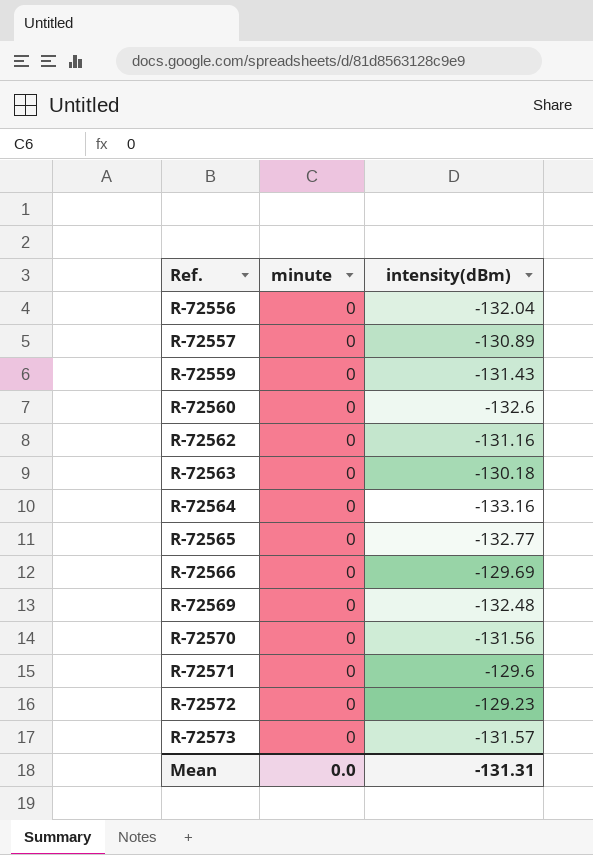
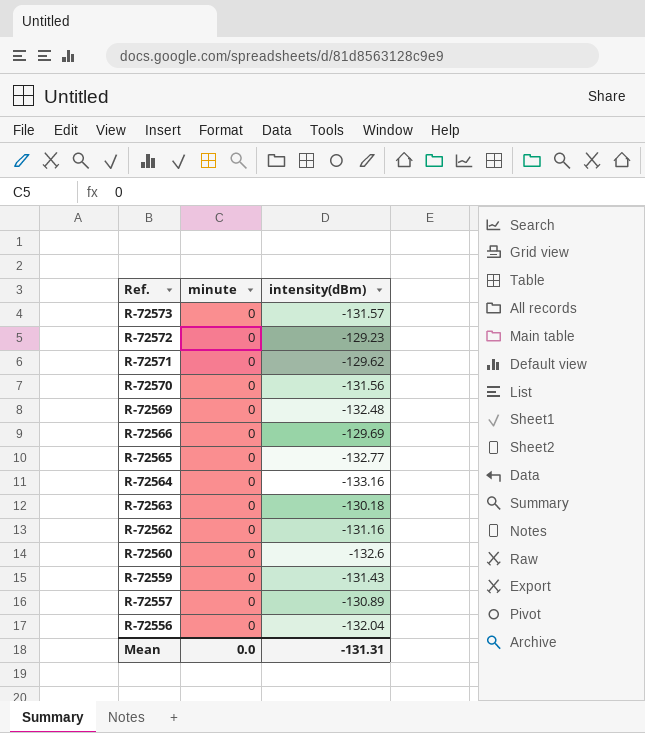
row order: Ref. ascending -> Ref. descending
R-72571 | intensity(dBm): -129.6 -> -129.62

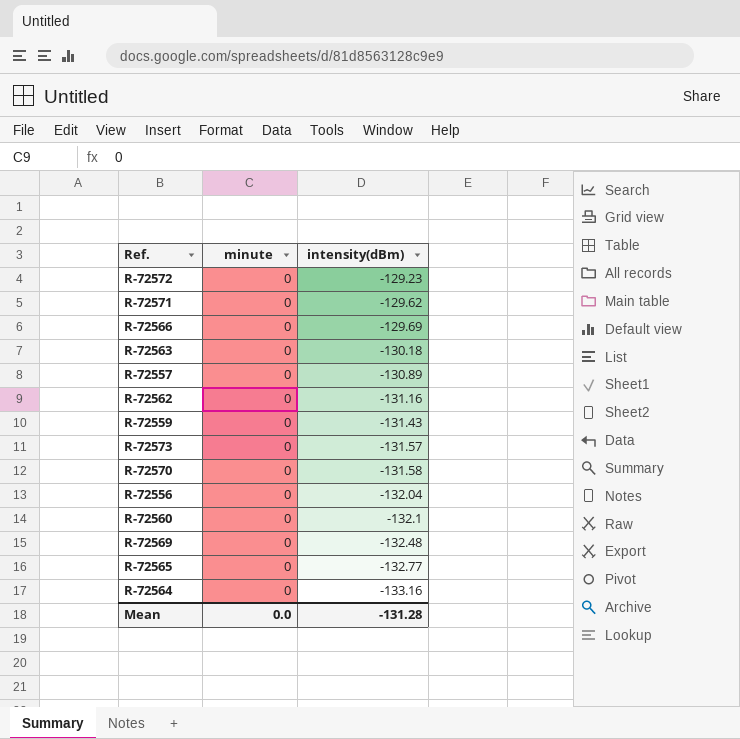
row order: Ref. descending -> intensity(dBm) descending
R-72570 | intensity(dBm): -131.56 -> -131.58
R-72560 | intensity(dBm): -132.6 -> -132.1
Mean | intensity(dBm): -131.31 -> -131.28

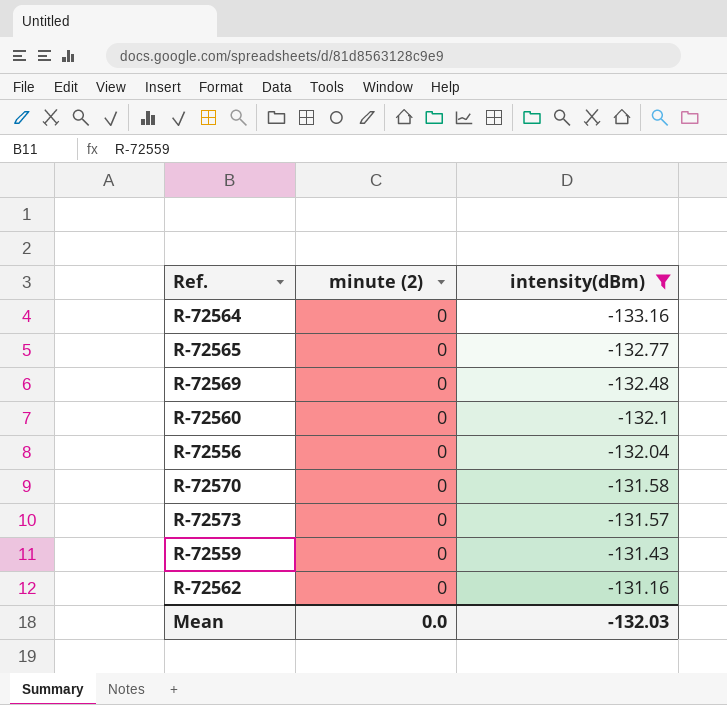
filter: none -> intensity(dBm) <= -131.16
row order: intensity(dBm) descending -> intensity(dBm) ascending
column name: minute -> minute (2)
Mean | intensity(dBm): -131.28 -> -132.03

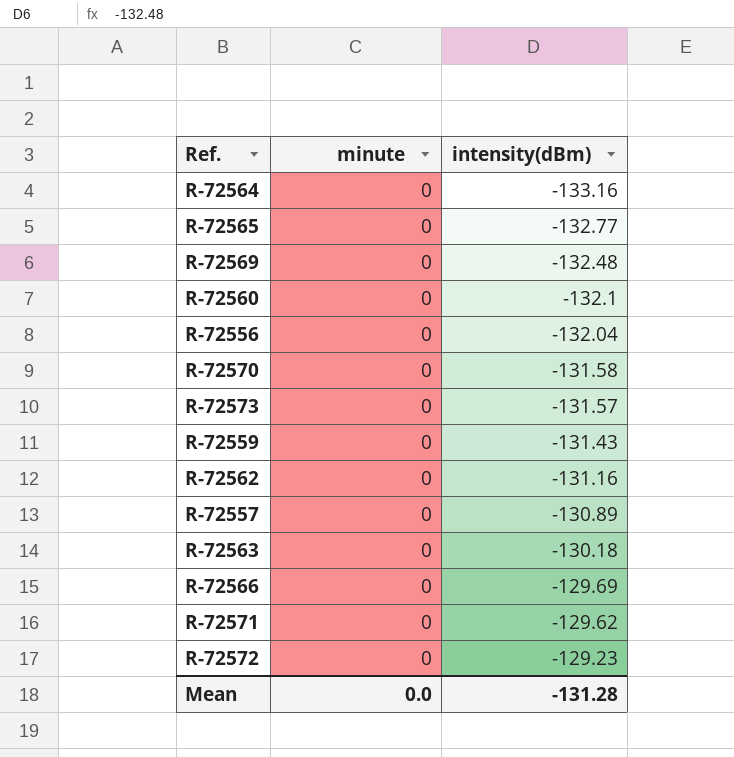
filter: intensity(dBm) <= -131.16 -> none
column name: minute (2) -> minute
Mean | intensity(dBm): -132.03 -> -131.28

